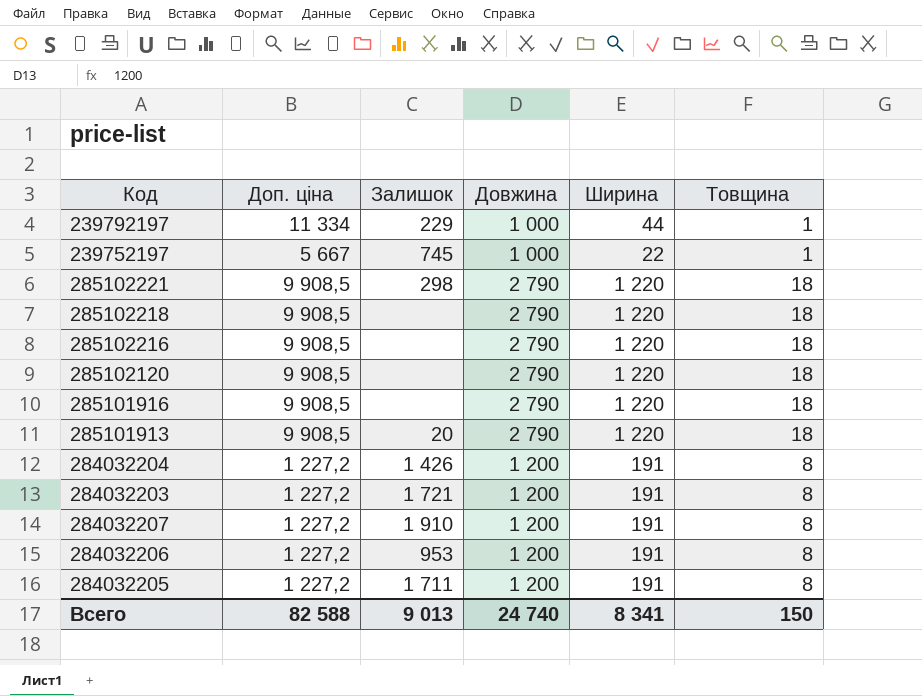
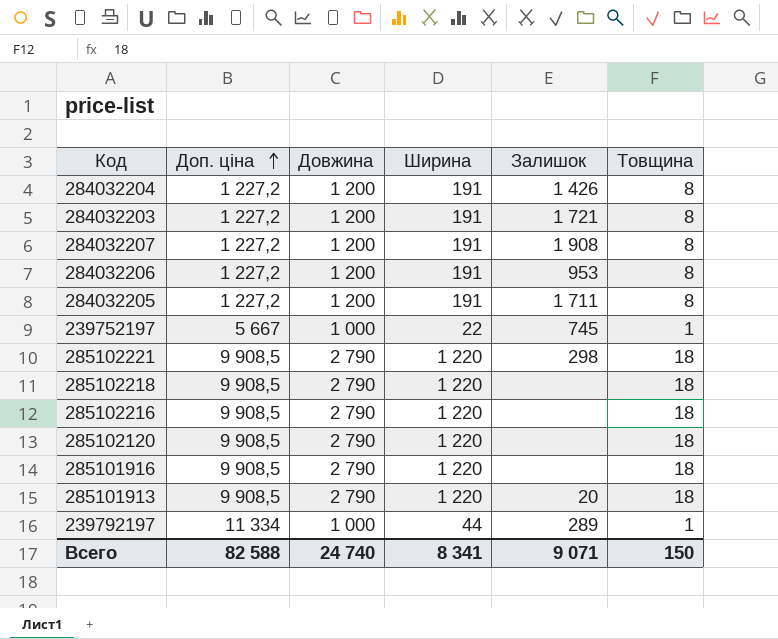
row order: none -> Доп. ціна ascending
column Залишок | position: 3 -> 5
284032207 | Залишок: 1 910 -> 1 908
239792197 | Залишок: 229 -> 289
Всего | Залишок: 9 013 -> 9 071

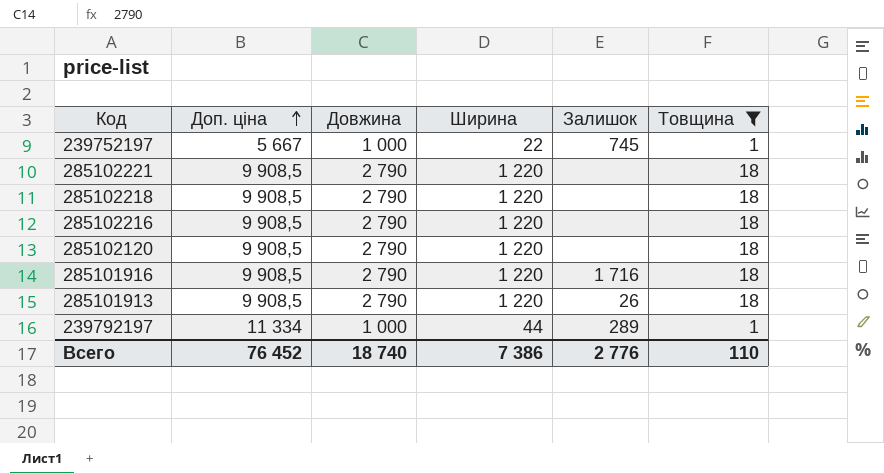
filter: none -> Товщина != 8
285102221 | Залишок: 298 -> none
285101916 | Залишок: none -> 1 716
285101913 | Залишок: 20 -> 26
Всего | Доп. ціна: 82 588 -> 76 452
Всего | Довжина: 24 740 -> 18 740
Всего | Ширина: 8 341 -> 7 386
Всего | Залишок: 9 071 -> 2 776
Всего | Товщина: 150 -> 110

